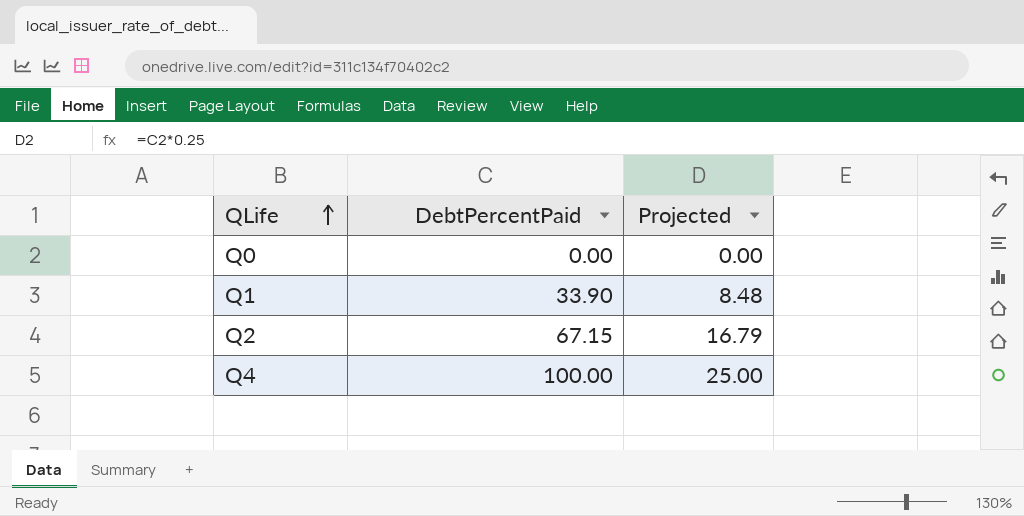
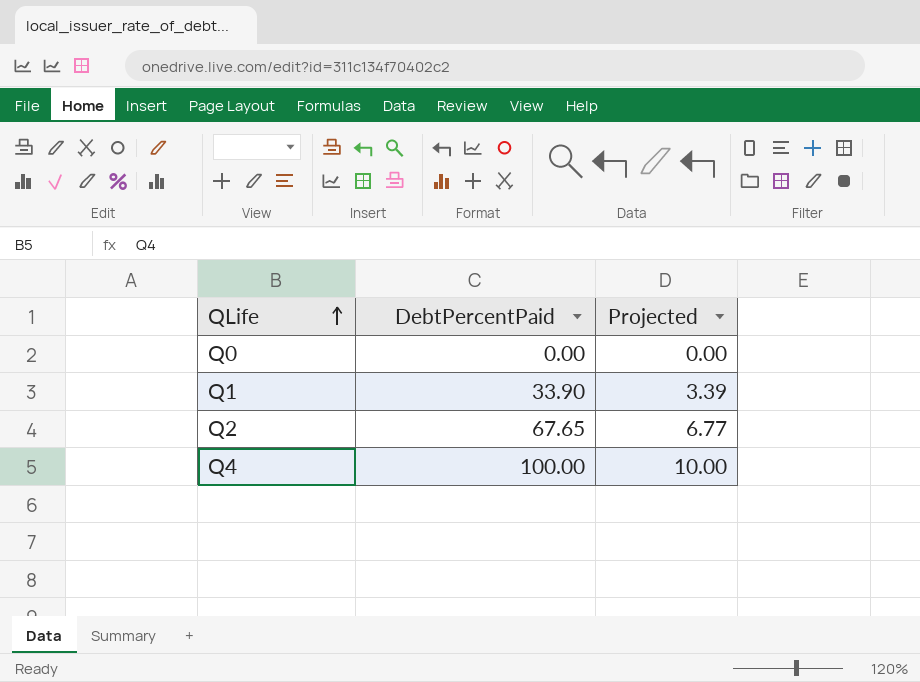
column Projected | formula: [DebtPercentPaid] * 0.25 -> [DebtPercentPaid] * 0.1
Q2 | DebtPercentPaid: 67.15 -> 67.65

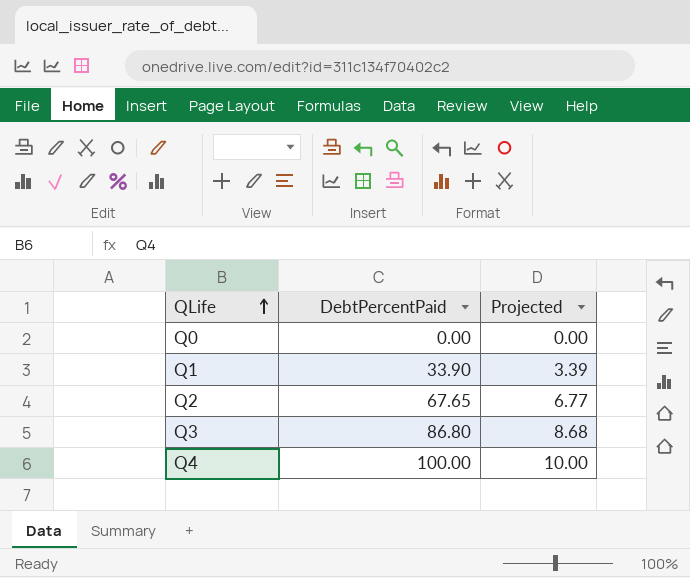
row Q3: none -> 86.80 | 8.68

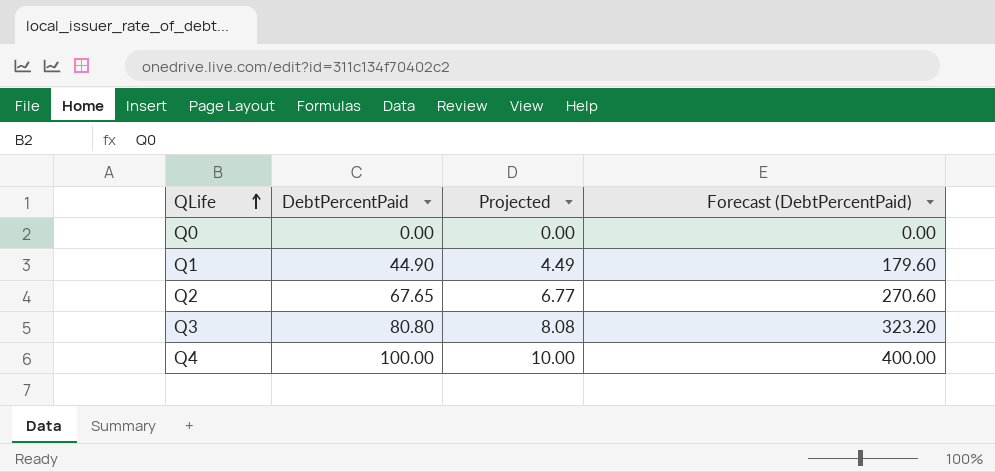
column Forecast (DebtPercentPaid) | formula: none -> [DebtPercentPaid] * 4
Q1 | DebtPercentPaid: 33.90 -> 44.90
Q1 | Projected: 3.39 -> 4.49
Q3 | DebtPercentPaid: 86.80 -> 80.80
Q3 | Projected: 8.68 -> 8.08

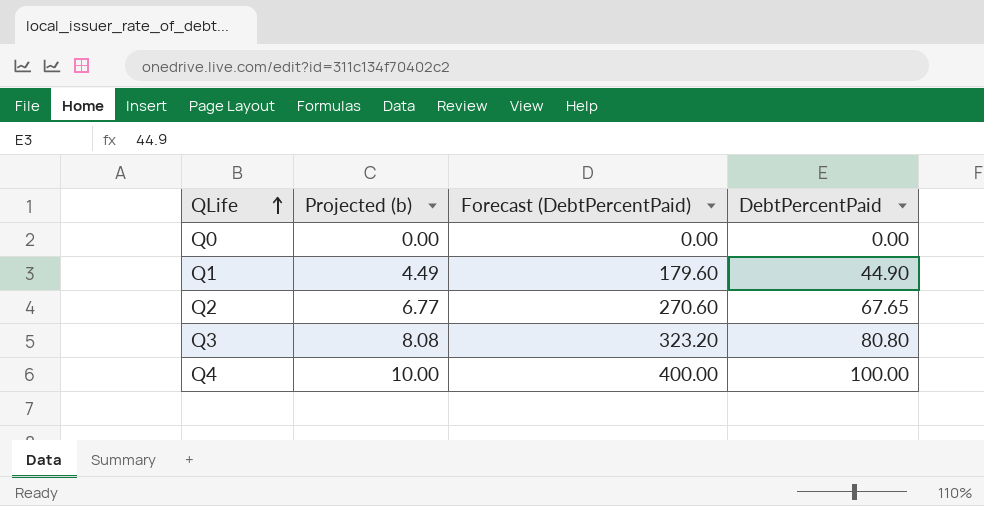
column name: Projected -> Projected (b)
column DebtPercentPaid | position: 2 -> 4

